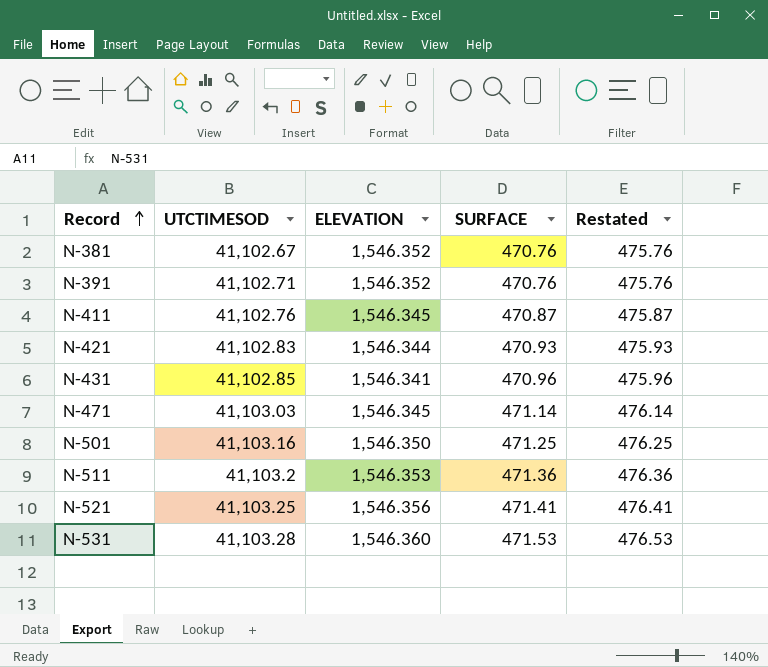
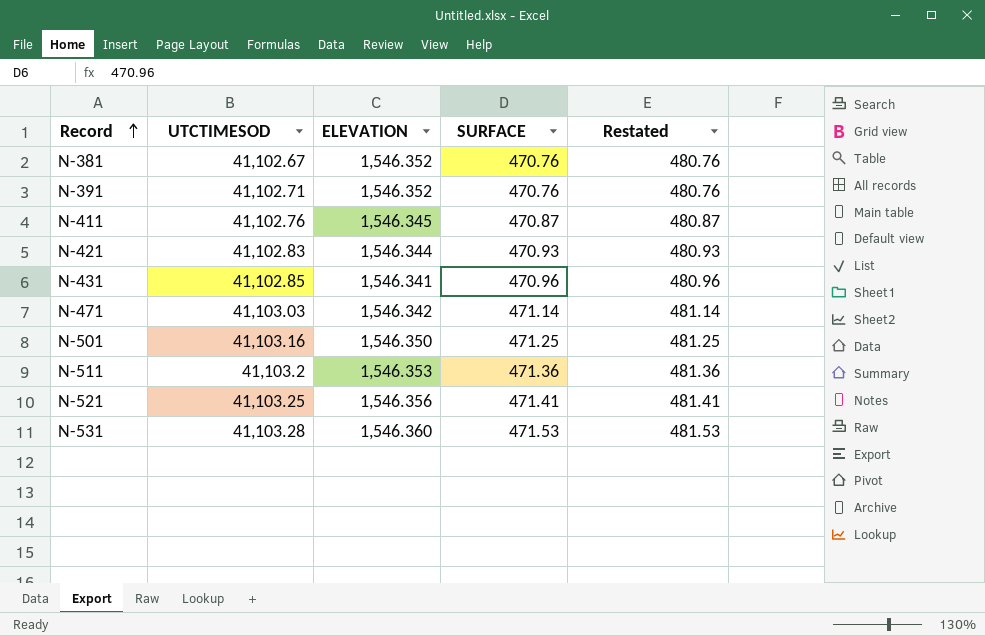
column Restated | formula: [SURFACE] + 5 -> [SURFACE] + 10
N-471 | ELEVATION: 1,546.345 -> 1,546.342

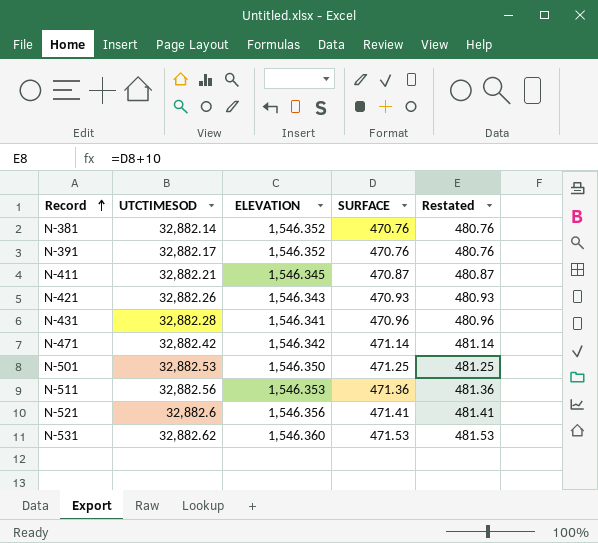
N-381 | UTCTIMESOD: 41,102.67 -> 32,882.14
N-391 | UTCTIMESOD: 41,102.71 -> 32,882.17
N-411 | UTCTIMESOD: 41,102.76 -> 32,882.21
N-421 | UTCTIMESOD: 41,102.83 -> 32,882.26
N-421 | ELEVATION: 1,546.344 -> 1,546.343
N-431 | UTCTIMESOD: 41,102.85 -> 32,882.28
N-471 | UTCTIMESOD: 41,103.03 -> 32,882.42
N-501 | UTCTIMESOD: 41,103.16 -> 32,882.53
N-511 | UTCTIMESOD: 41,103.2 -> 32,882.56
N-521 | UTCTIMESOD: 41,103.25 -> 32,882.6
N-531 | UTCTIMESOD: 41,103.28 -> 32,882.62

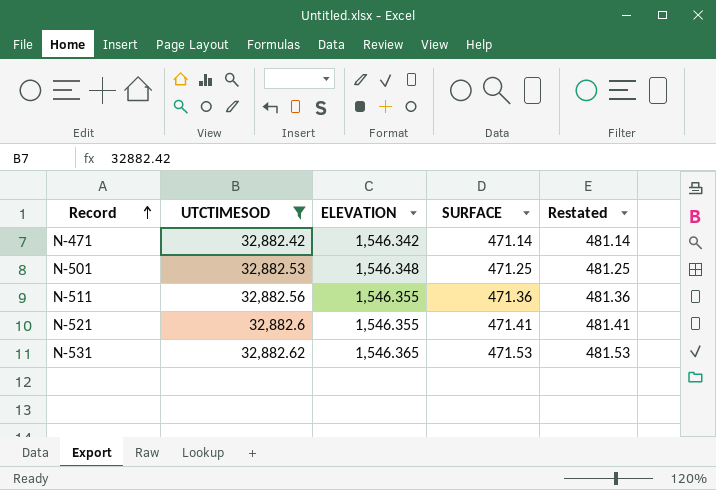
filter: none -> UTCTIMESOD >= 32,882.42
N-501 | ELEVATION: 1,546.350 -> 1,546.348
N-511 | ELEVATION: 1,546.353 -> 1,546.355
N-521 | ELEVATION: 1,546.356 -> 1,546.355
N-531 | ELEVATION: 1,546.360 -> 1,546.365

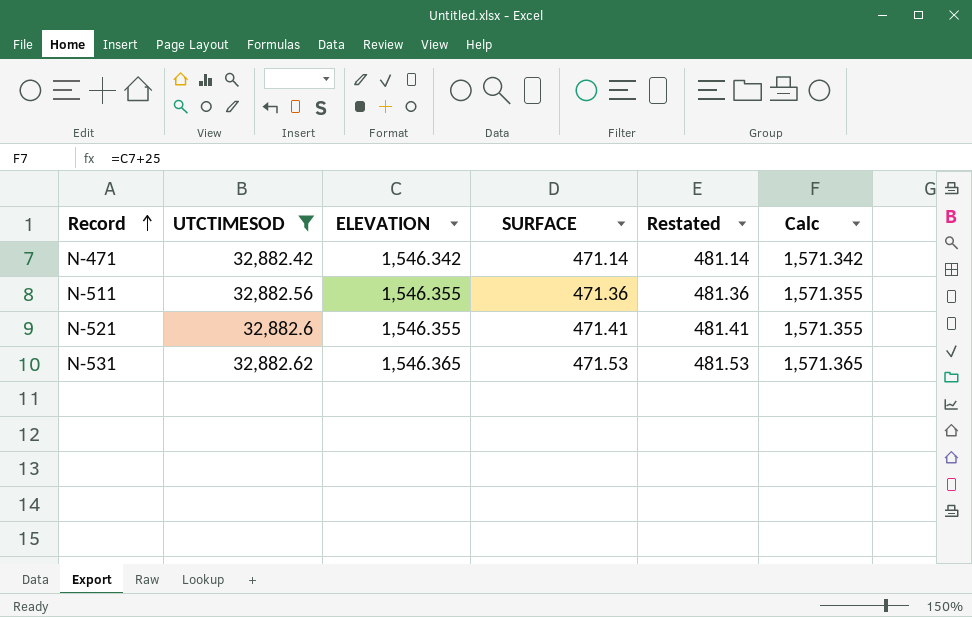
column Calc | formula: none -> [ELEVATION] + 25
row N-501: 32,882.53 | 1,546.348 | 471.25 | 481.25 -> none

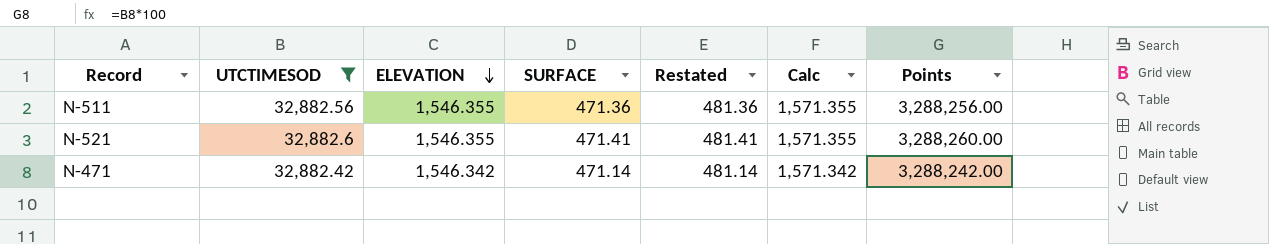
row order: Record ascending -> ELEVATION descending
column Points | formula: none -> [UTCTIMESOD] * 100
row N-531: 32,882.62 | 1,546.365 | 471.53 | 481.53 | 1,571.365 -> none

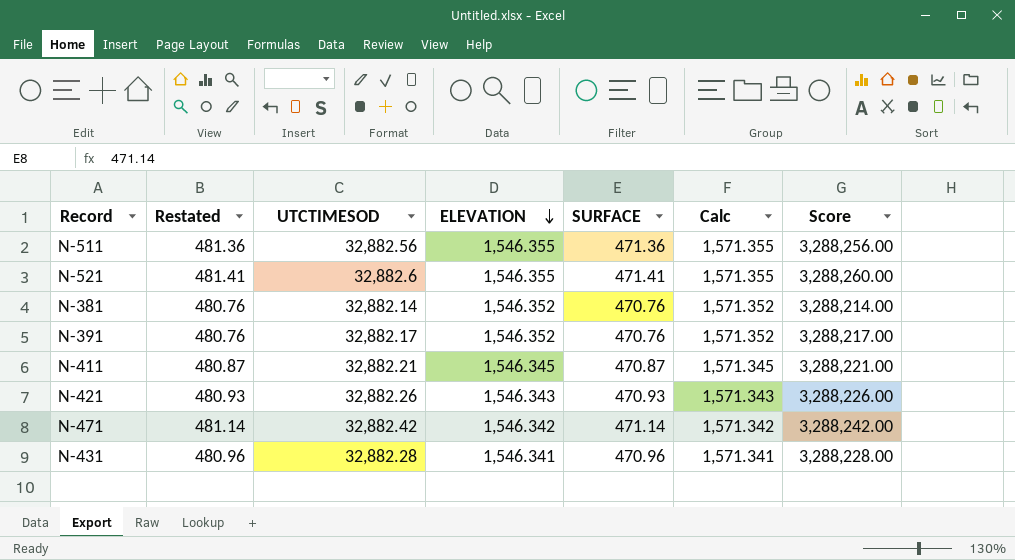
filter: UTCTIMESOD >= 32,882.42 -> none
column Restated | position: 5 -> 2
column name: Points -> Score

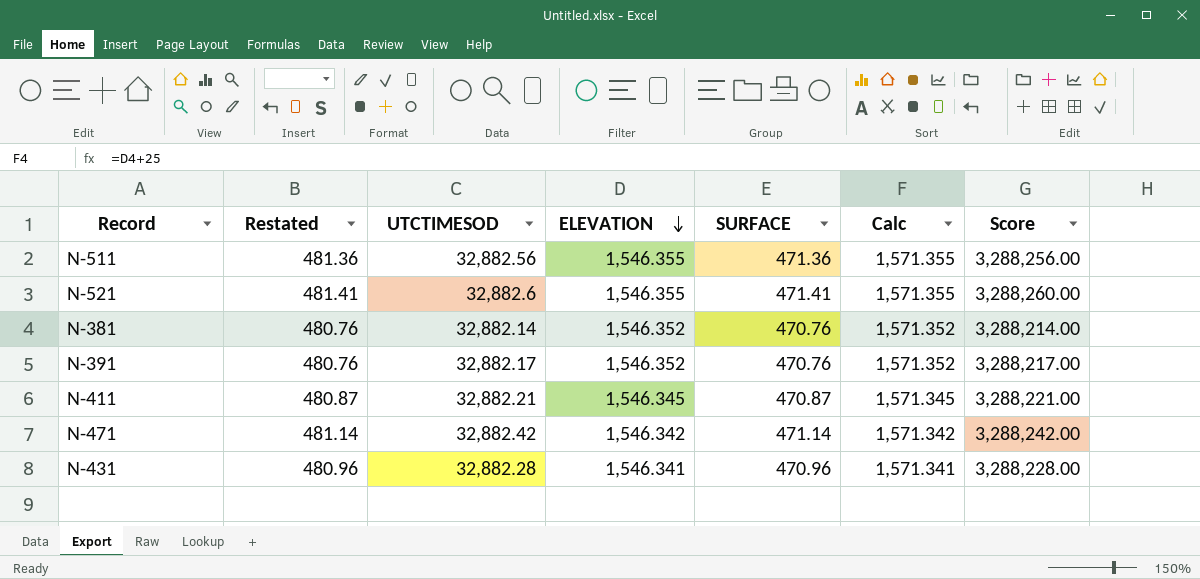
row N-421: 480.93 | 32,882.26 | 1,546.343 | 470.93 | 1,571.343 | 3,288,226.00 -> none

